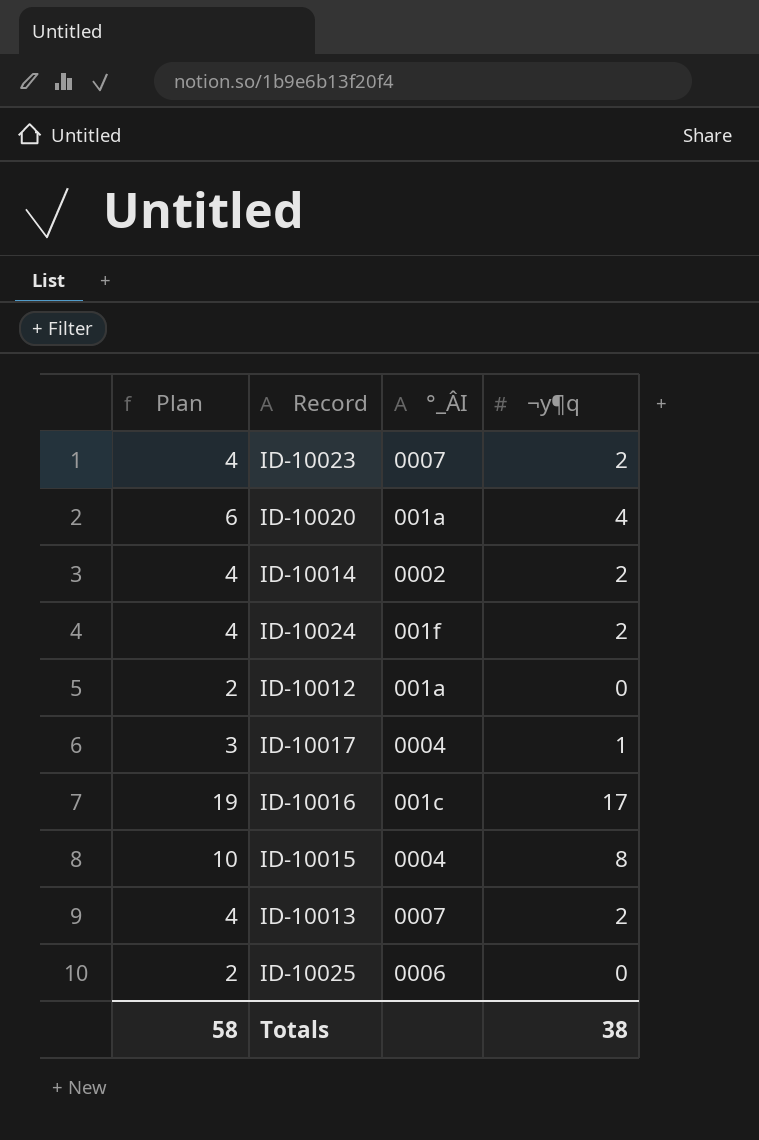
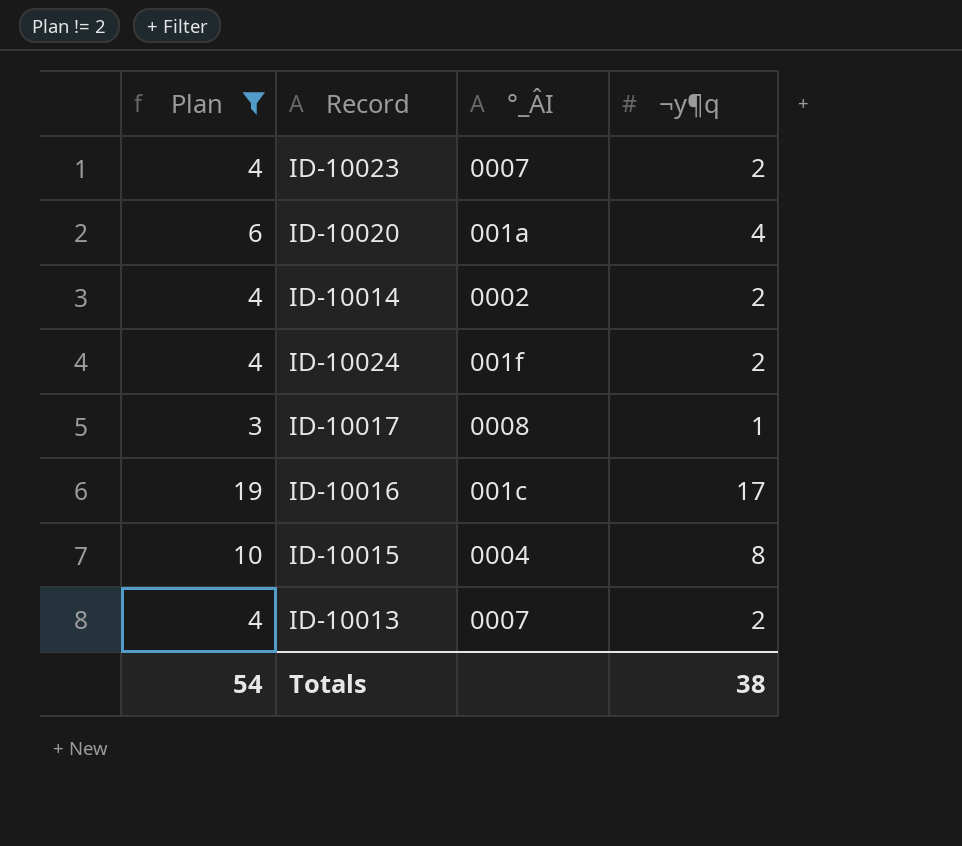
filter: none -> Plan != 2
ID-10017 | °_ÂI: 0004 -> 0008
Totals | Plan: 58 -> 54

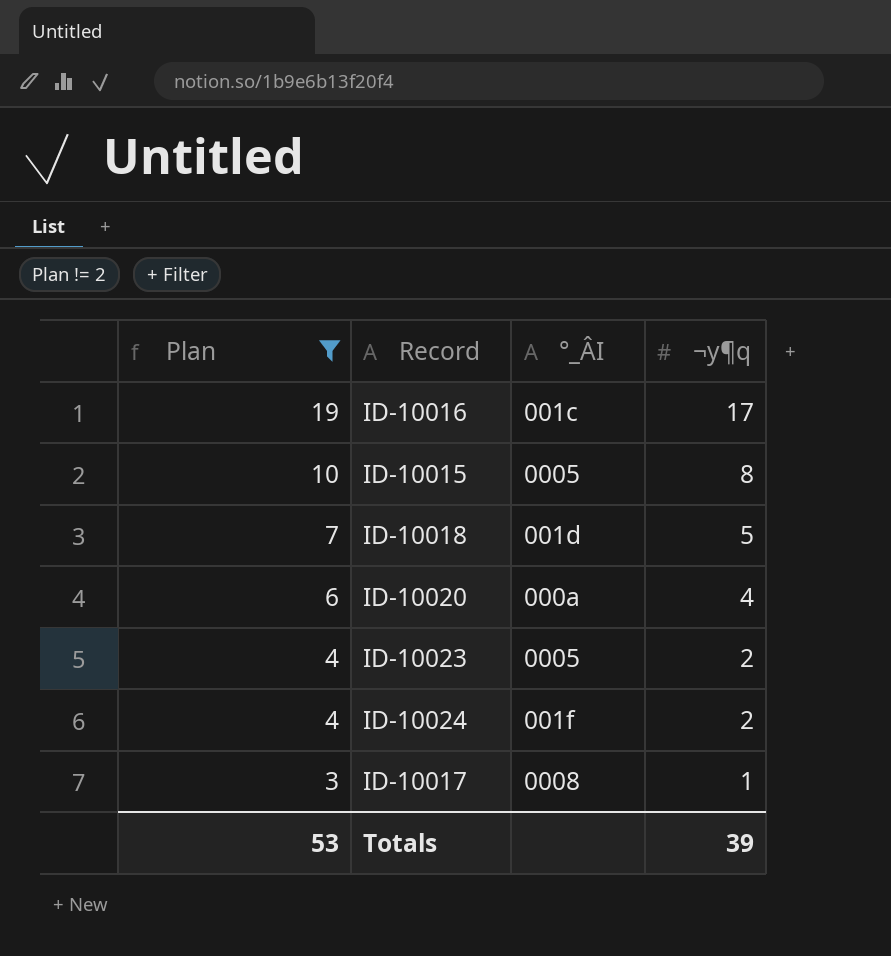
row order: none -> Plan descending
row ID-10014: 4 | 0002 | 2 -> none
row ID-10013: 4 | 0007 | 2 -> none
ID-10015 | °_ÂI: 0004 -> 0005
row ID-10018: none -> 7 | 001d | 5
ID-10020 | °_ÂI: 001a -> 000a
ID-10023 | °_ÂI: 0007 -> 0005
Totals | Plan: 54 -> 53
Totals | ¬y¶q: 38 -> 39

